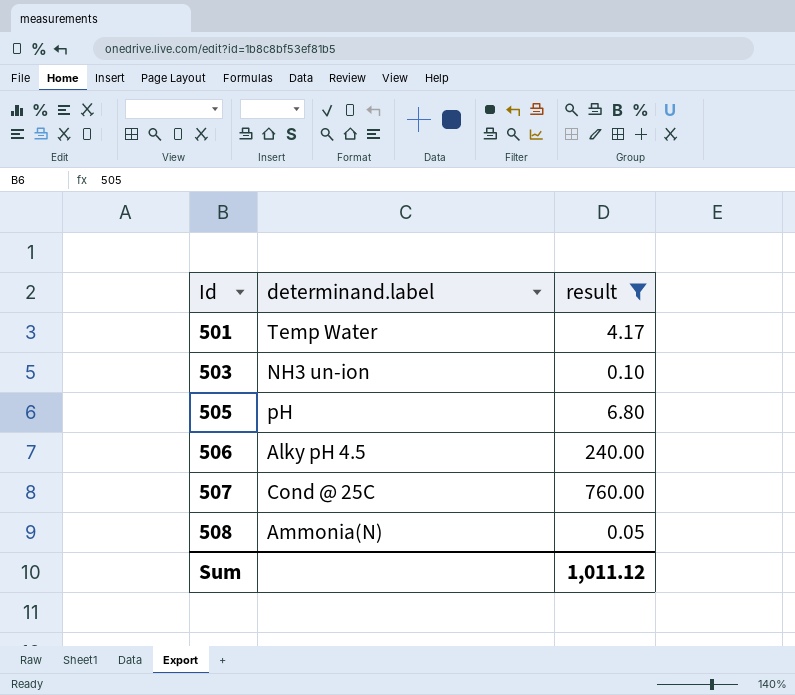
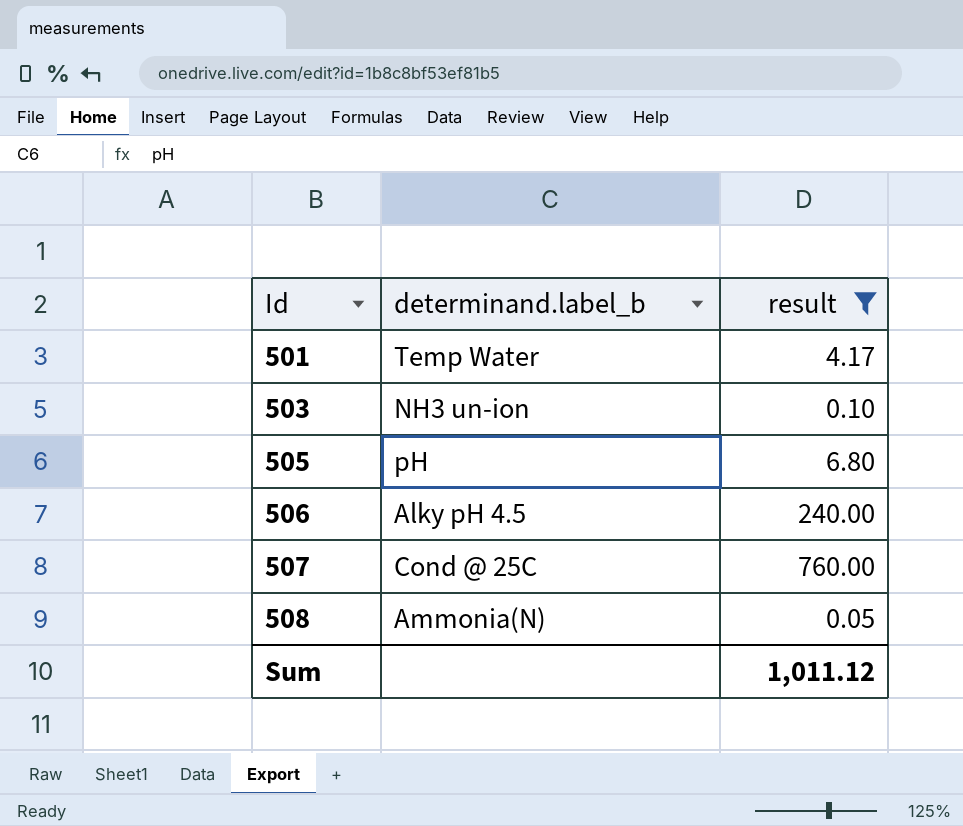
column name: determinand.label -> determinand.label_b

